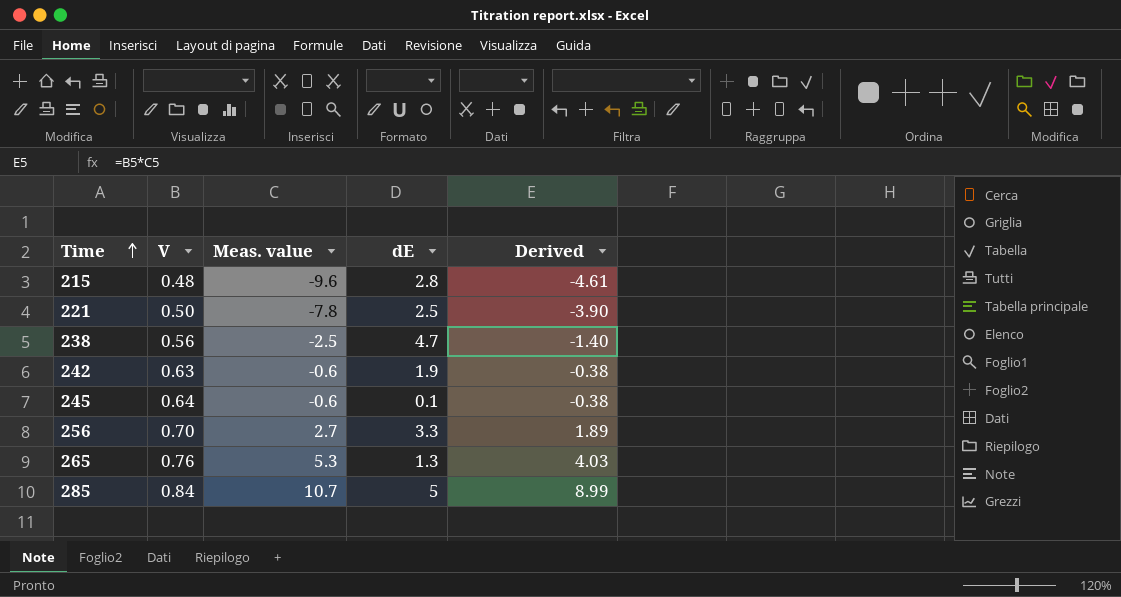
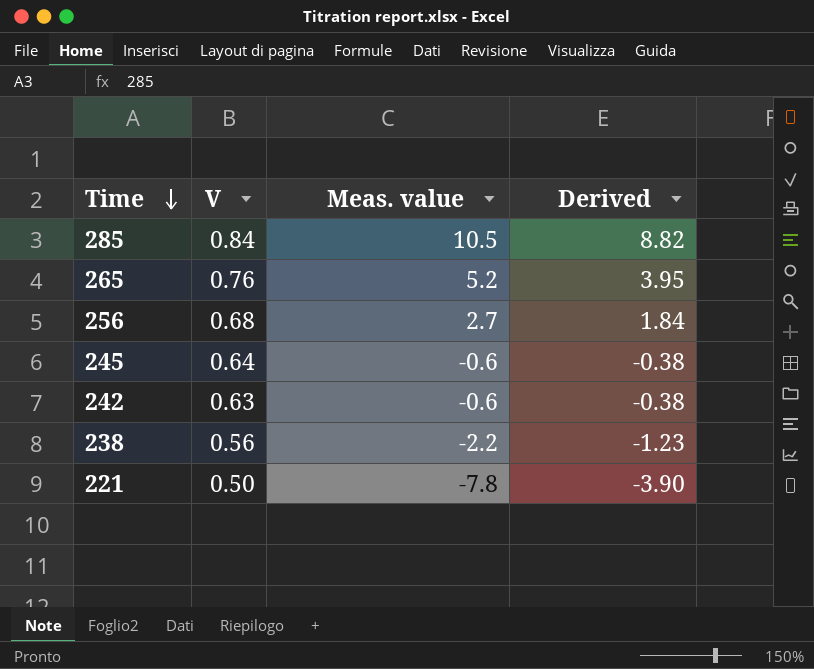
row order: Time ascending -> Time descending
column dE | position: 4 -> none
row 215: 0.48 | -9.6 | 2.8 | -4.61 -> none
285 | Meas. value: 10.7 -> 10.5
285 | Derived: 8.99 -> 8.82
265 | Meas. value: 5.3 -> 5.2
265 | Derived: 4.03 -> 3.95
256 | V: 0.70 -> 0.68
256 | Derived: 1.89 -> 1.84
238 | Meas. value: -2.5 -> -2.2
238 | Derived: -1.40 -> -1.23

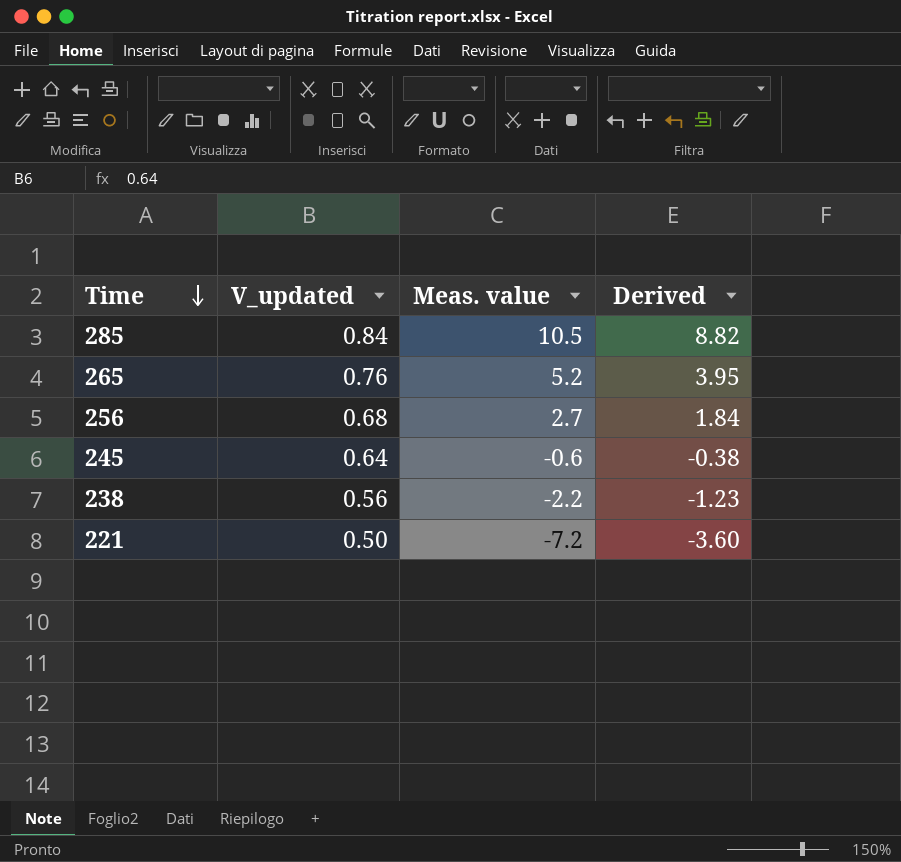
column name: V -> V_updated
row 242: 0.63 | -0.6 | -0.38 -> none
221 | Meas. value: -7.8 -> -7.2
221 | Derived: -3.90 -> -3.60

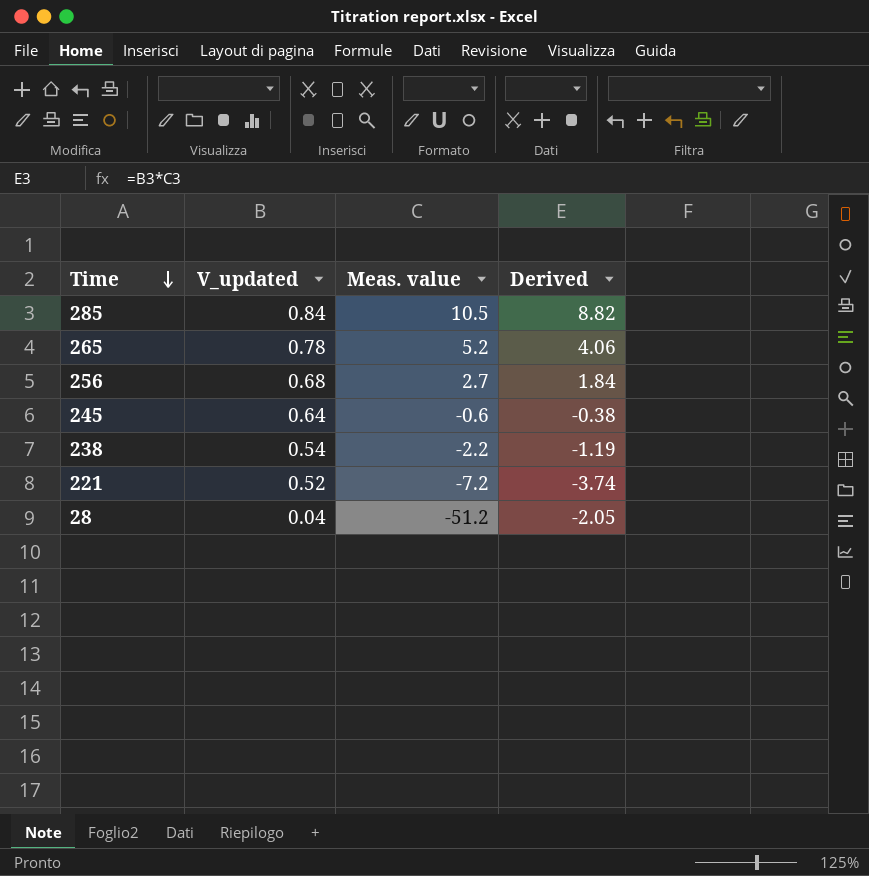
265 | V_updated: 0.76 -> 0.78
265 | Derived: 3.95 -> 4.06
238 | V_updated: 0.56 -> 0.54
238 | Derived: -1.23 -> -1.19
221 | V_updated: 0.50 -> 0.52
221 | Derived: -3.60 -> -3.74
row 28: none -> 0.04 | -51.2 | -2.05

